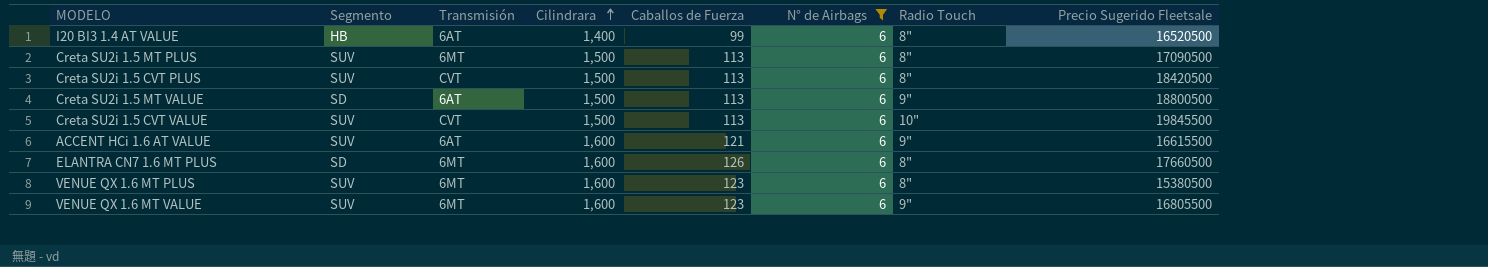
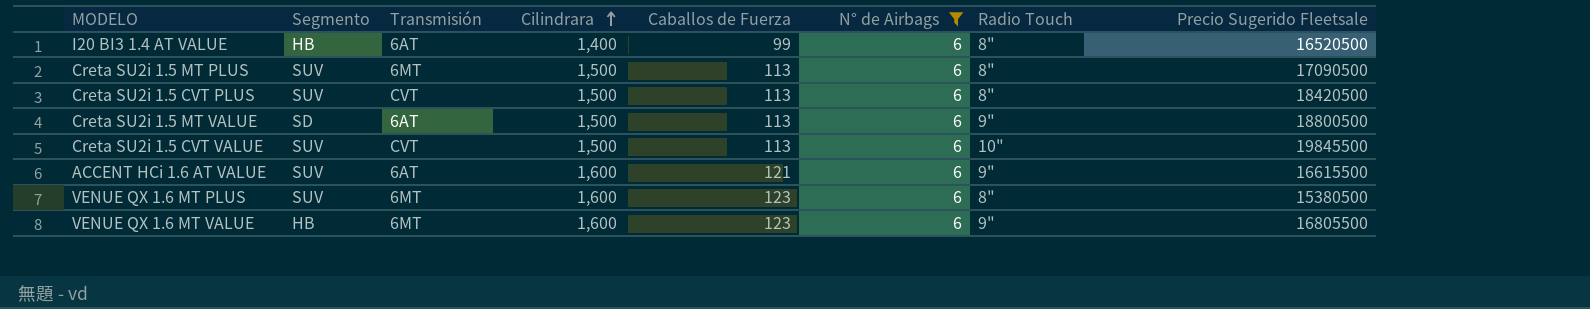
row ELANTRA CN7 1.6 MT PLUS: SD | 6MT | 1,600 | 126 | 6 | 8" | 17660500 -> none
VENUE QX 1.6 MT VALUE | Segmento: SUV -> HB

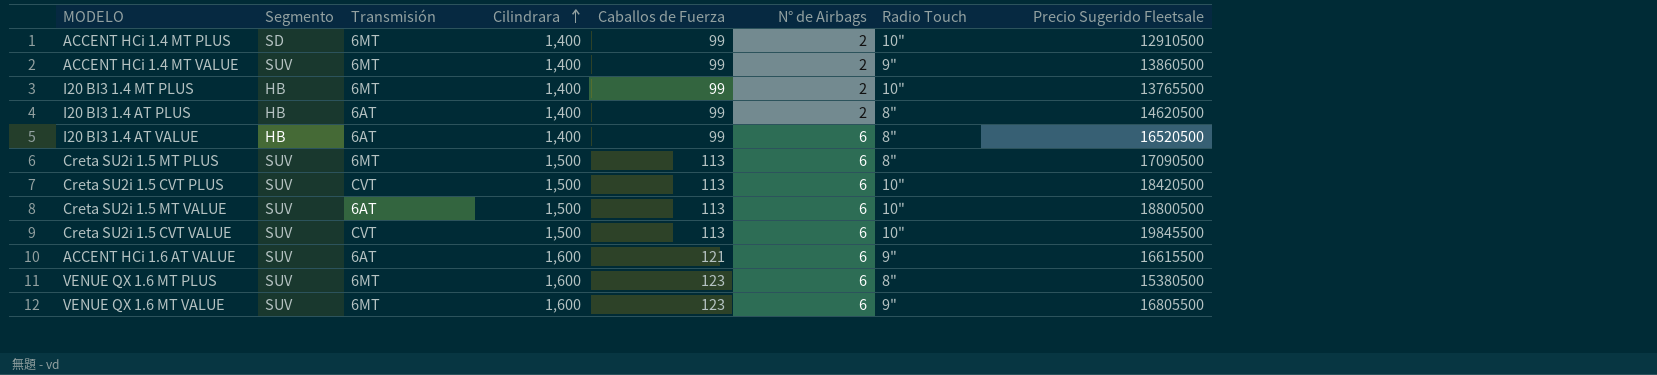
filter: N° de Airbags = 6 -> none
Creta SU2i 1.5 CVT PLUS | Radio Touch: 8" -> 10"
Creta SU2i 1.5 MT VALUE | Segmento: SD -> SUV
Creta SU2i 1.5 MT VALUE | Radio Touch: 9" -> 10"
VENUE QX 1.6 MT VALUE | Segmento: HB -> SUV

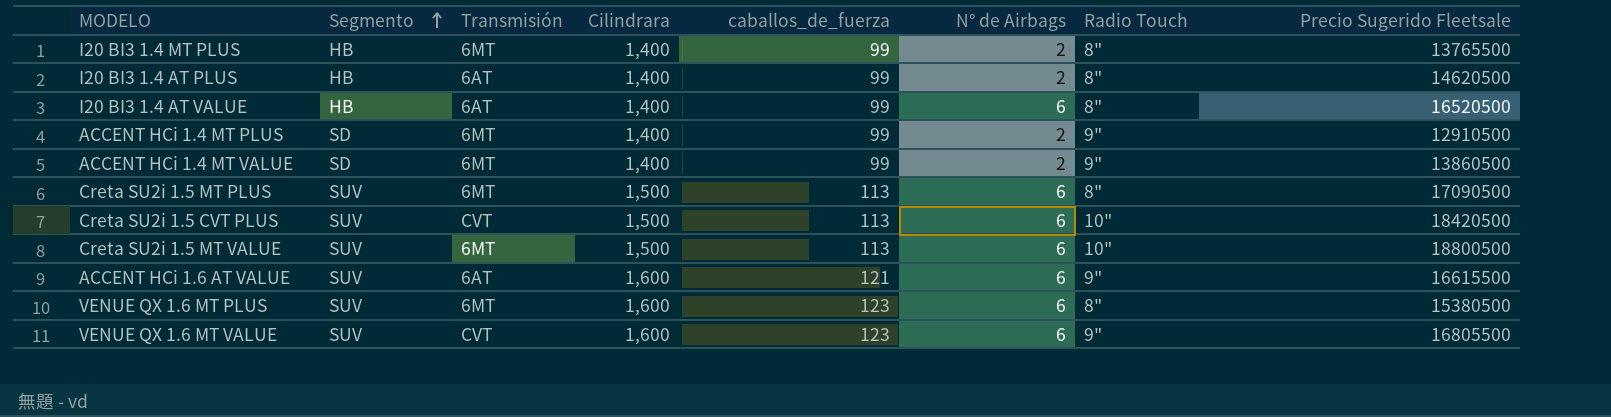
row order: Cilindrara ascending -> Segmento ascending
column name: Caballos de Fuerza -> caballos_de_fuerza
row Creta SU2i 1.5 CVT VALUE: SUV | CVT | 1,500 | 113 | 6 | 10" | 19845500 -> none
I20 BI3 1.4 MT PLUS | Radio Touch: 10" -> 8"
ACCENT HCi 1.4 MT PLUS | Radio Touch: 10" -> 9"
ACCENT HCi 1.4 MT VALUE | Segmento: SUV -> SD
Creta SU2i 1.5 MT VALUE | Transmisión: 6AT -> 6MT
VENUE QX 1.6 MT VALUE | Transmisión: 6MT -> CVT

